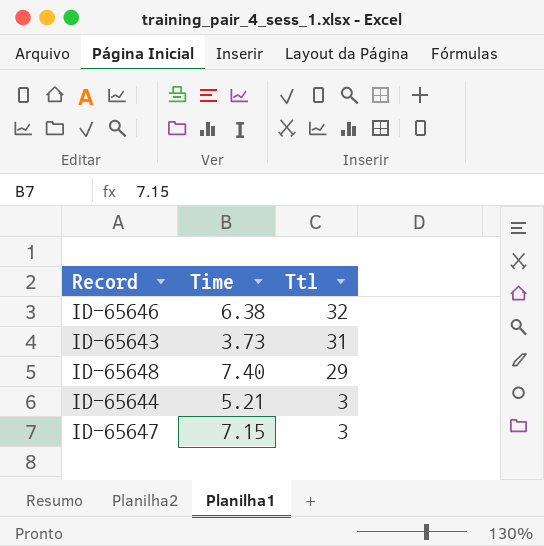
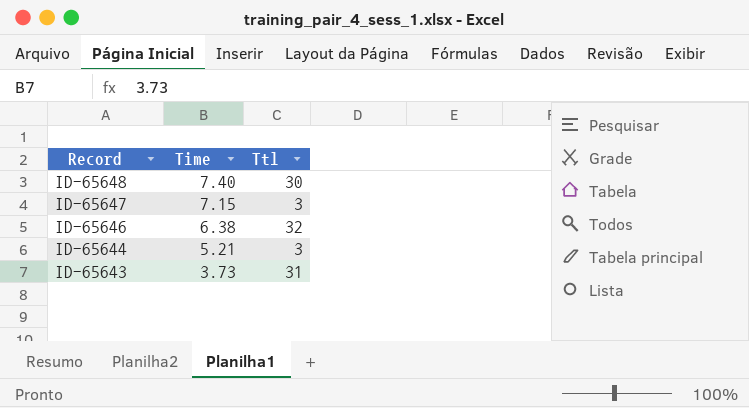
row order: Ttl descending -> Record descending
ID-65648 | Ttl: 29 -> 30

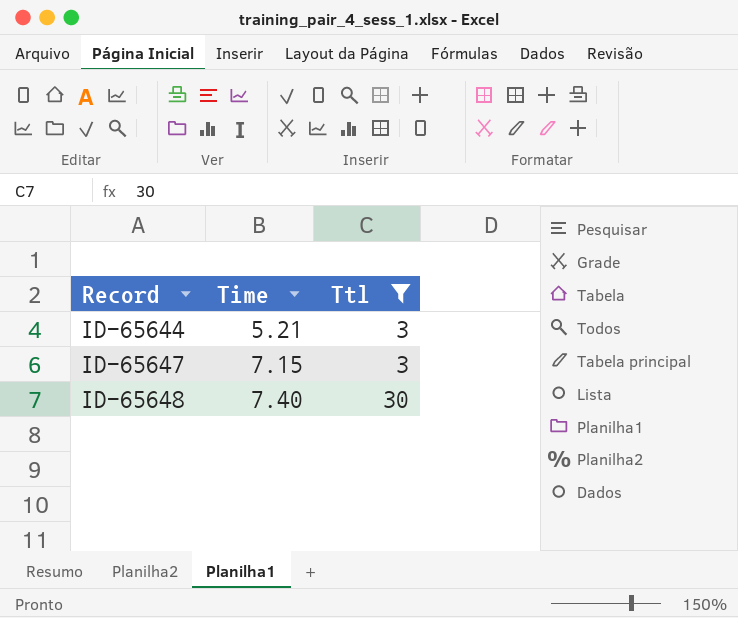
filter: none -> Ttl <= 30
row order: Record descending -> Record ascending

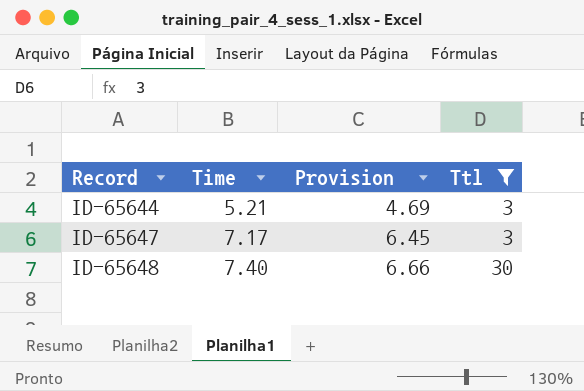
column Provision | formula: none -> [Time] * 0.9
ID-65647 | Time: 7.15 -> 7.17

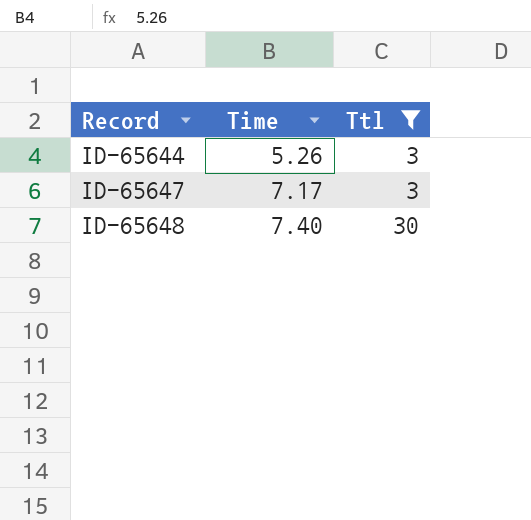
column Provision | formula: [Time] * 0.9 -> none
ID-65644 | Time: 5.21 -> 5.26

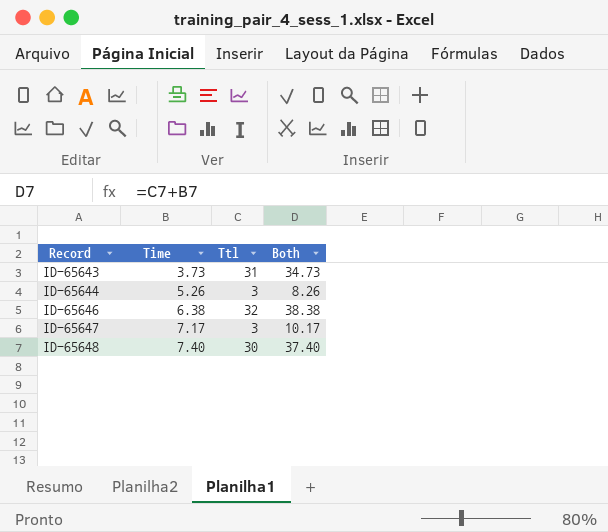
filter: Ttl <= 30 -> none
column Both | formula: none -> [Time] + [Ttl]

